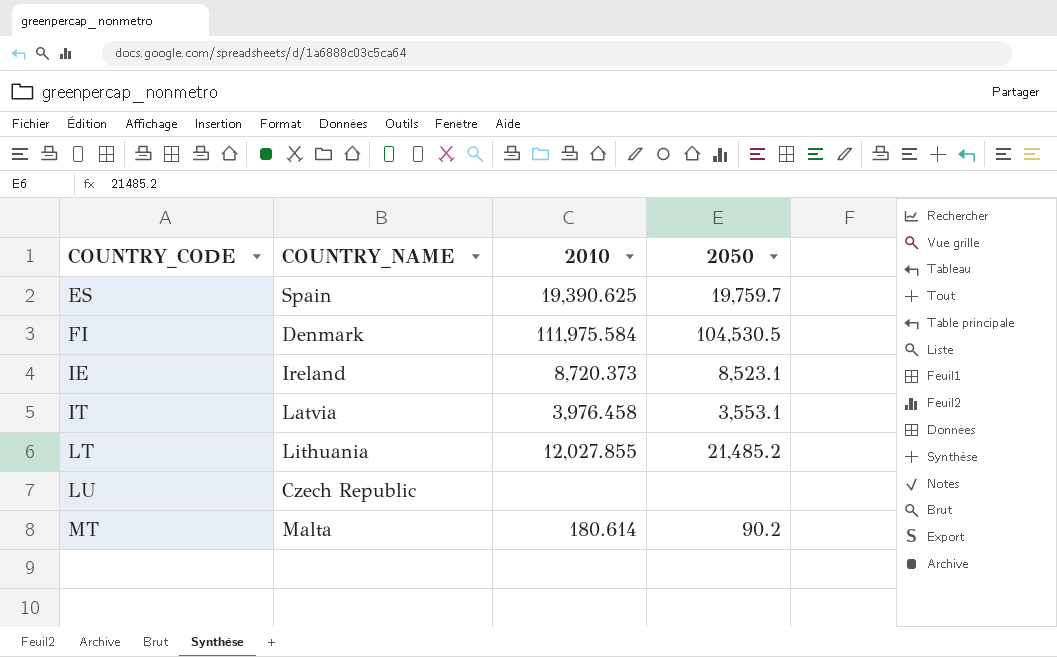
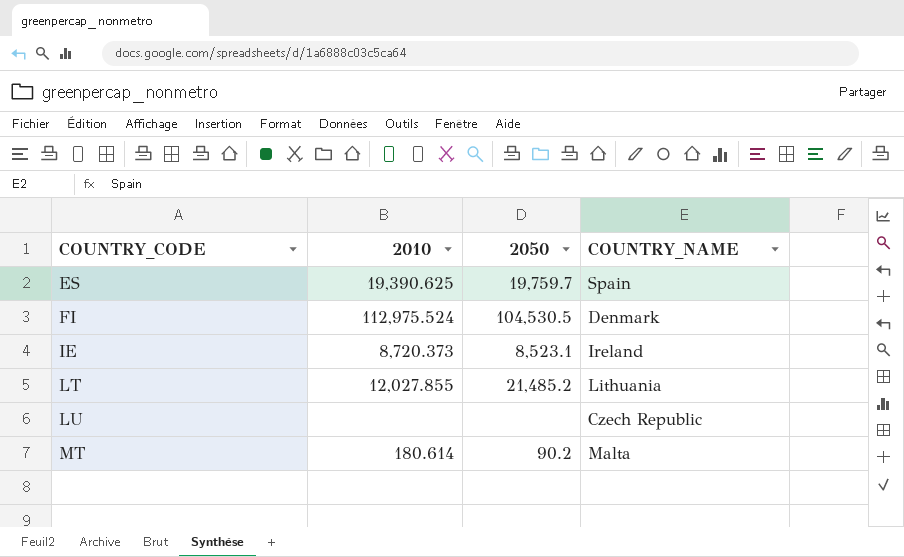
column COUNTRY_NAME | position: 2 -> 4
row IT: Latvia | 3,976.458 | 3,553.1 -> none
FI | 2010: 111,975.584 -> 112,975.524

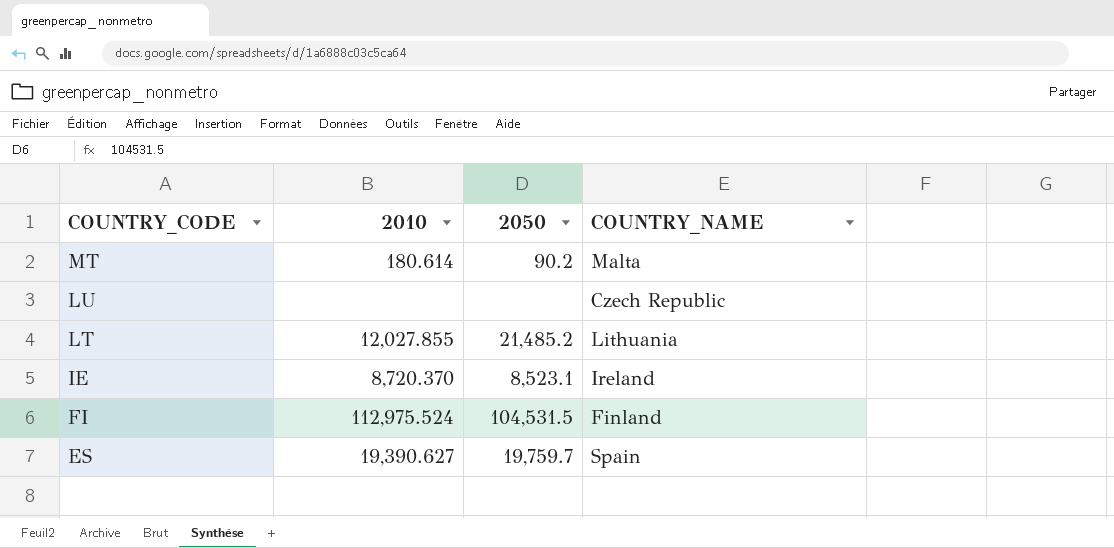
row order: COUNTRY_CODE ascending -> COUNTRY_CODE descending
IE | 2010: 8,720.373 -> 8,720.370
FI | 2050: 104,530.5 -> 104,531.5
FI | COUNTRY_NAME: Denmark -> Finland
ES | 2010: 19,390.625 -> 19,390.627

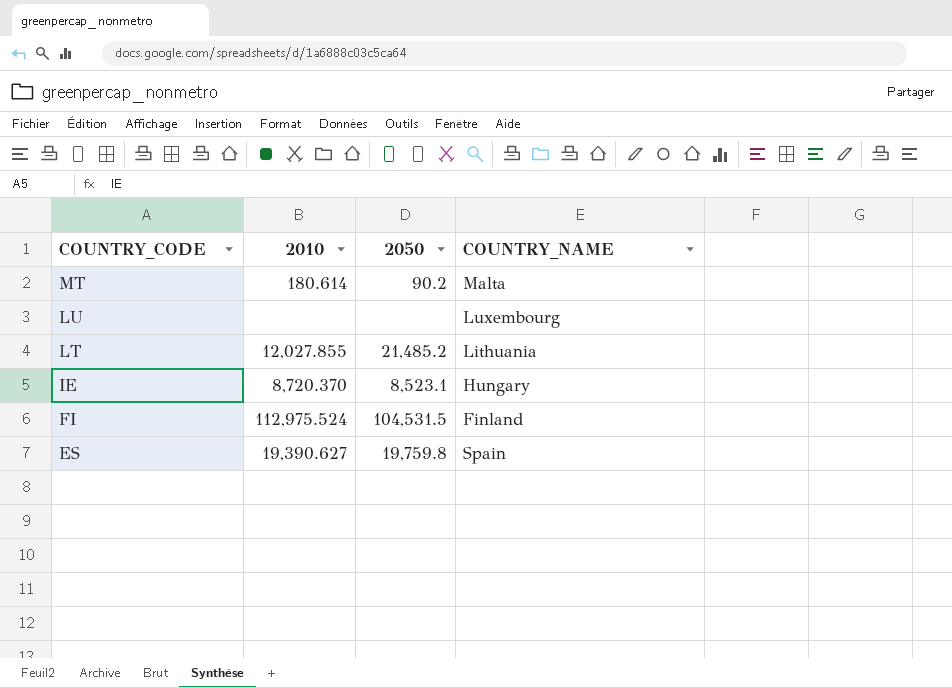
LU | COUNTRY_NAME: Czech Republic -> Luxembourg
IE | COUNTRY_NAME: Ireland -> Hungary
ES | 2050: 19,759.7 -> 19,759.8

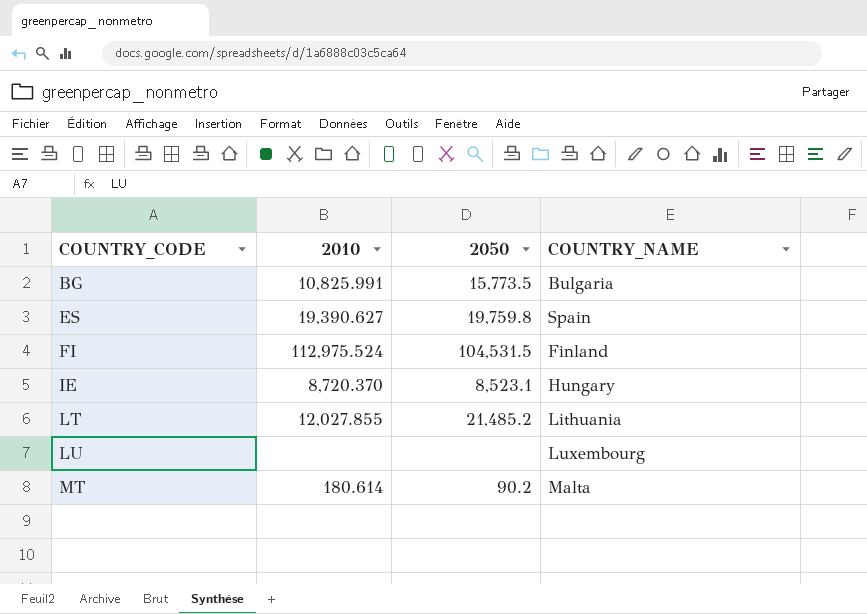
row order: COUNTRY_CODE descending -> COUNTRY_CODE ascending
row BG: none -> 10,825.991 | 15,773.5 | Bulgaria

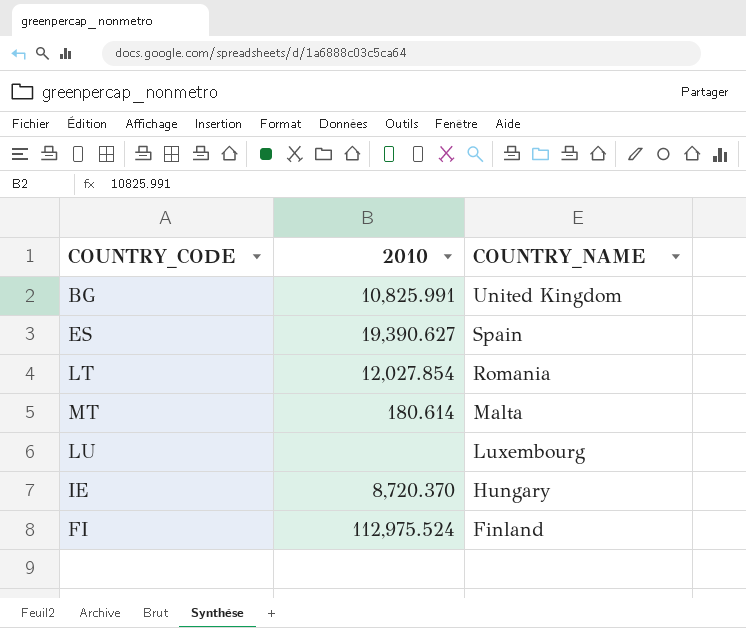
row order: COUNTRY_CODE ascending -> COUNTRY_NAME descending
column 2050 | position: 3 -> none
BG | COUNTRY_NAME: Bulgaria -> United Kingdom
LT | 2010: 12,027.855 -> 12,027.854
LT | COUNTRY_NAME: Lithuania -> Romania

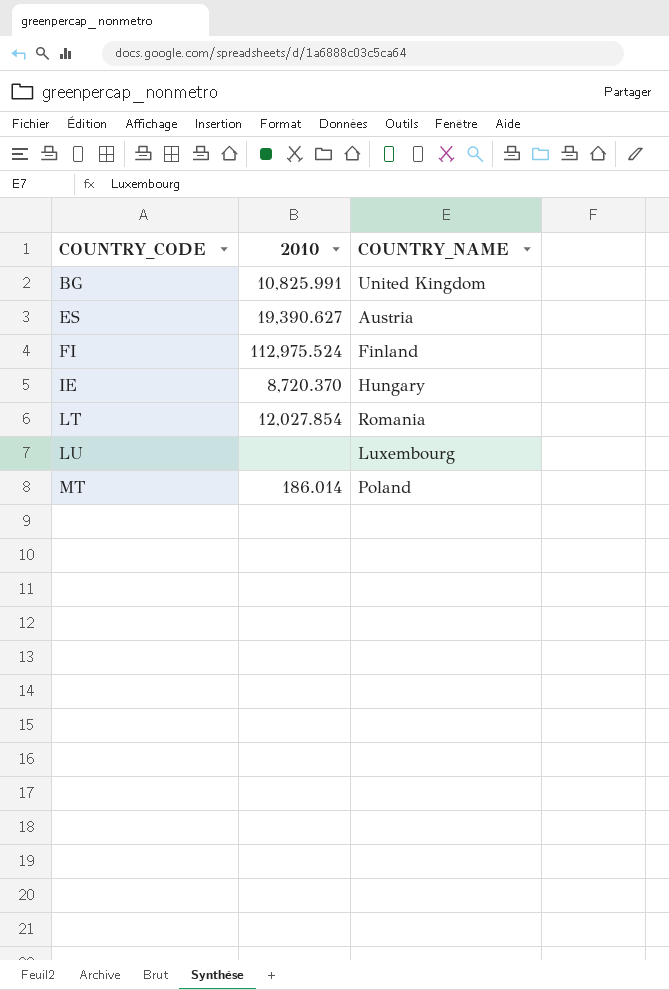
row order: COUNTRY_NAME descending -> COUNTRY_CODE ascending
ES | COUNTRY_NAME: Spain -> Austria
MT | 2010: 180.614 -> 186.014
MT | COUNTRY_NAME: Malta -> Poland

